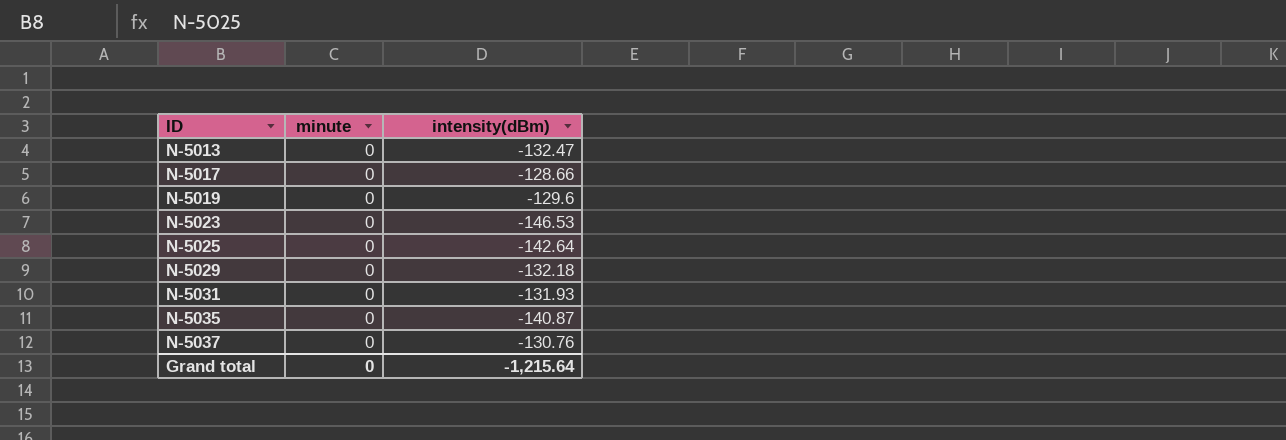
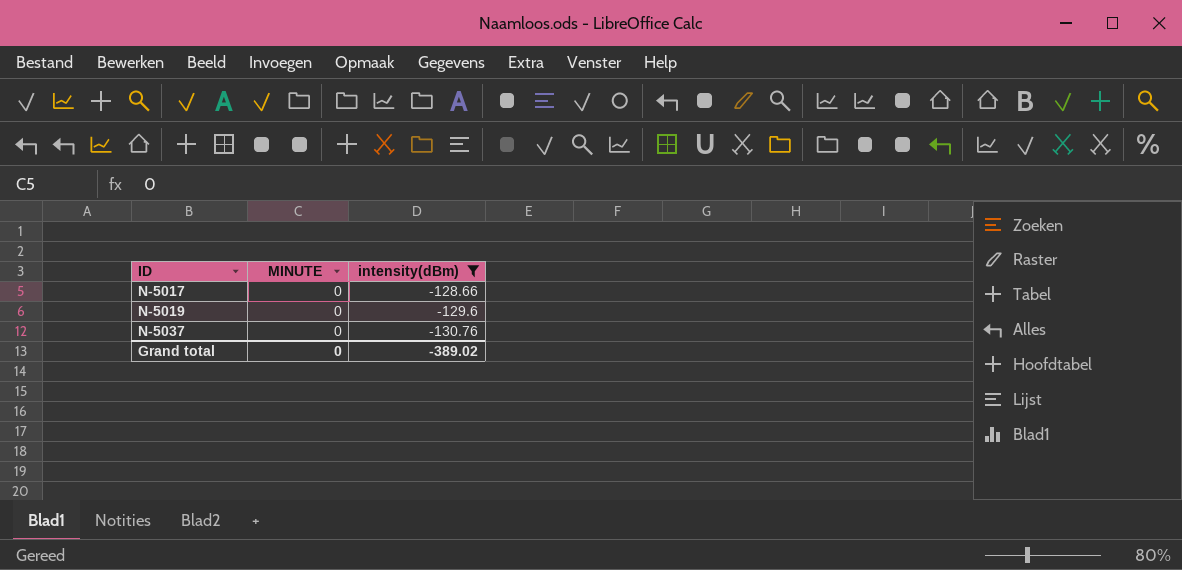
filter: none -> intensity(dBm) >= -130.76
column name: minute -> MINUTE
Grand total | intensity(dBm): -1,215.64 -> -389.02

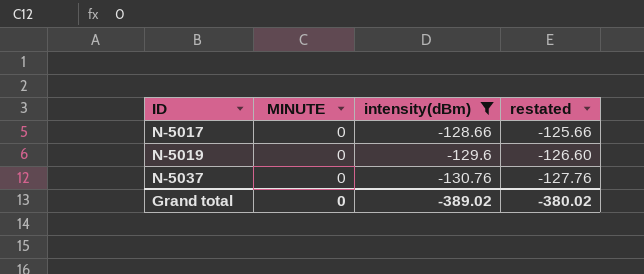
column restated | formula: none -> [intensity(dBm)] + 3

